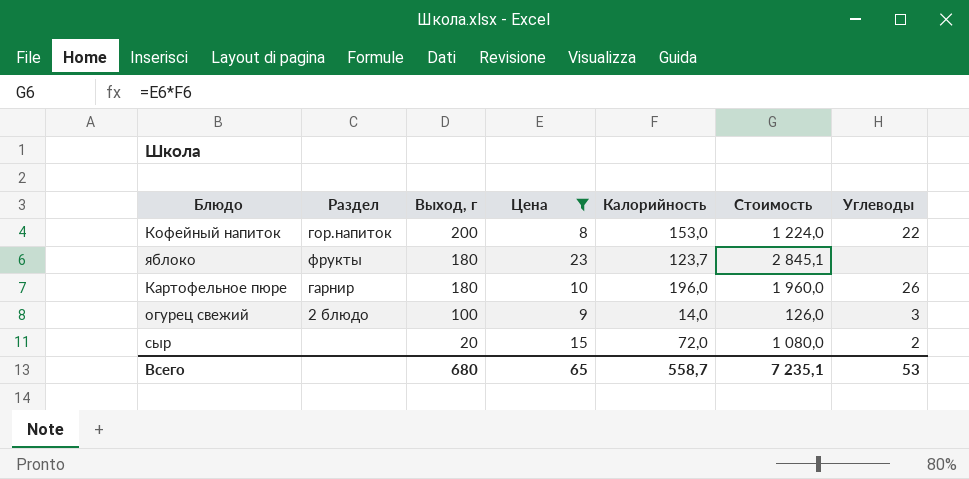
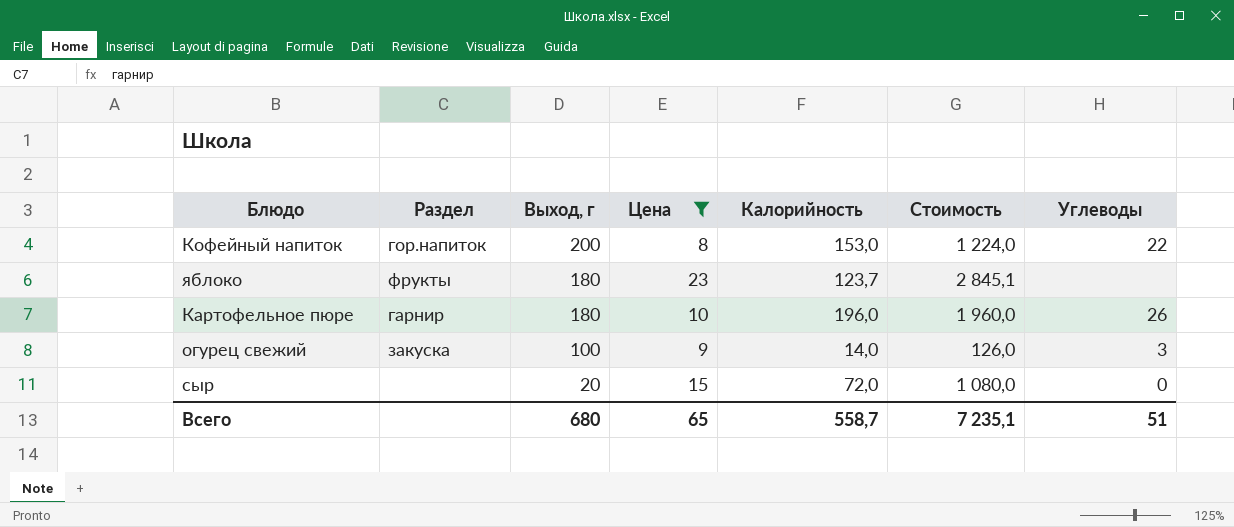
огурец свежий | Раздел: 2 блюдо -> закуска
сыр | Углеводы: 2 -> 0
Всего | Углеводы: 53 -> 51

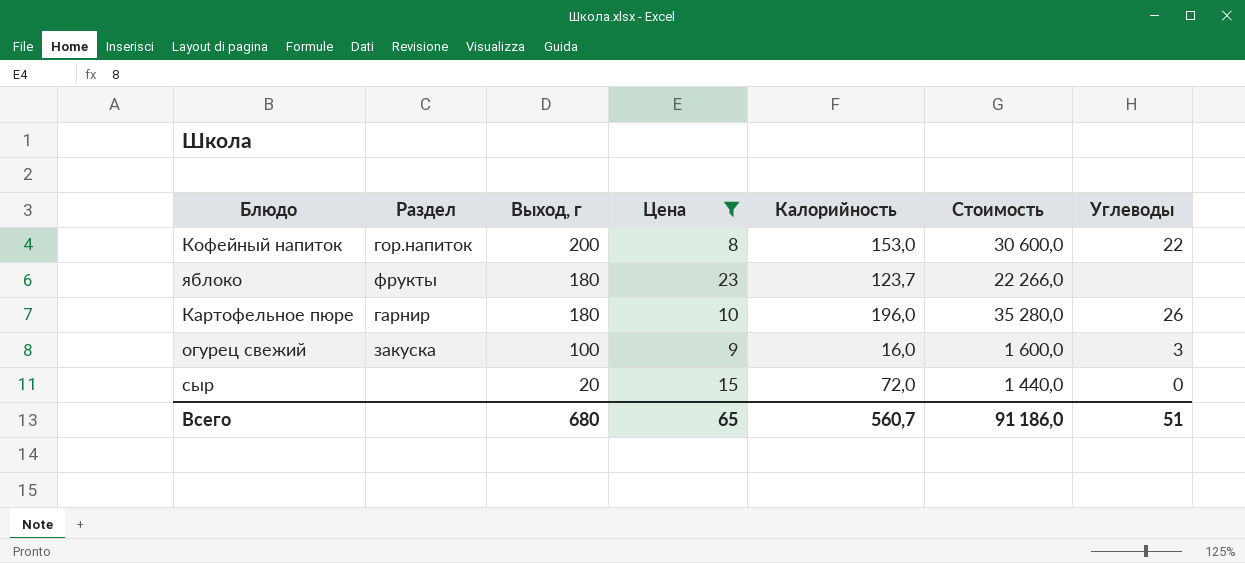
column Стоимость | formula: [Цена] * [Калорийность] -> [Выход, г] * [Калорийность]
огурец свежий | Калорийность: 14,0 -> 16,0
Всего | Калорийность: 558,7 -> 560,7
Всего | Стоимость: 7 235,1 -> 91 186,0

